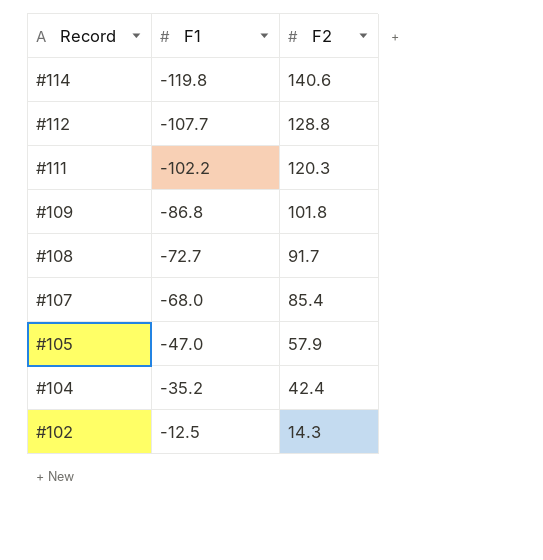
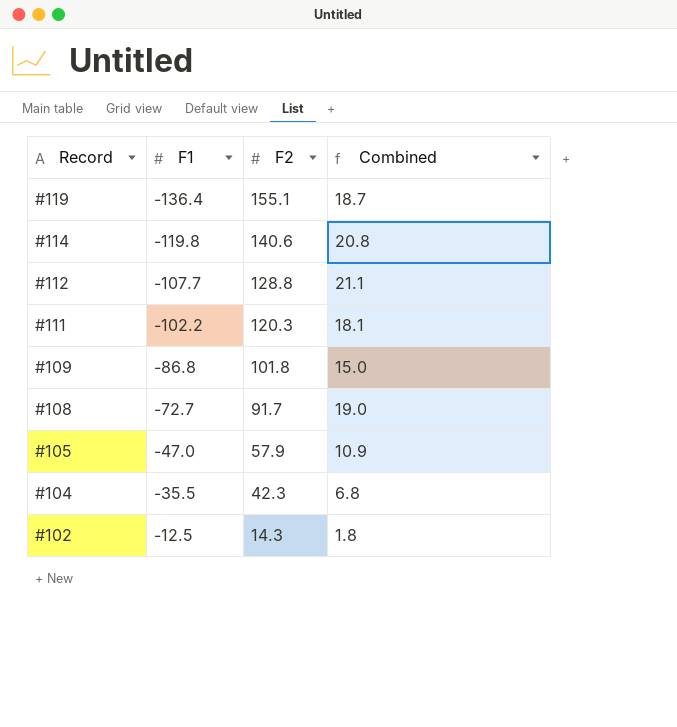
column Combined | formula: none -> [F1] + [F2]
row #107: -68.0 | 85.4 -> none
row #119: none -> -136.4 | 155.1 | 18.7
#104 | F1: -35.2 -> -35.5
#104 | F2: 42.4 -> 42.3

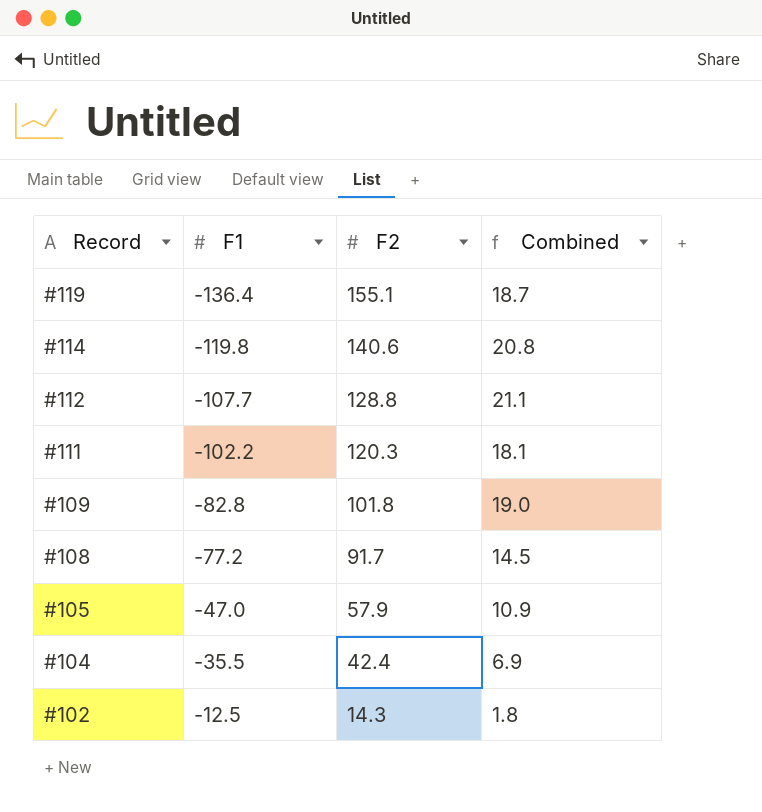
#109 | F1: -86.8 -> -82.8
#109 | Combined: 15.0 -> 19.0
#108 | F1: -72.7 -> -77.2
#108 | Combined: 19.0 -> 14.5
#104 | F2: 42.3 -> 42.4
#104 | Combined: 6.8 -> 6.9

